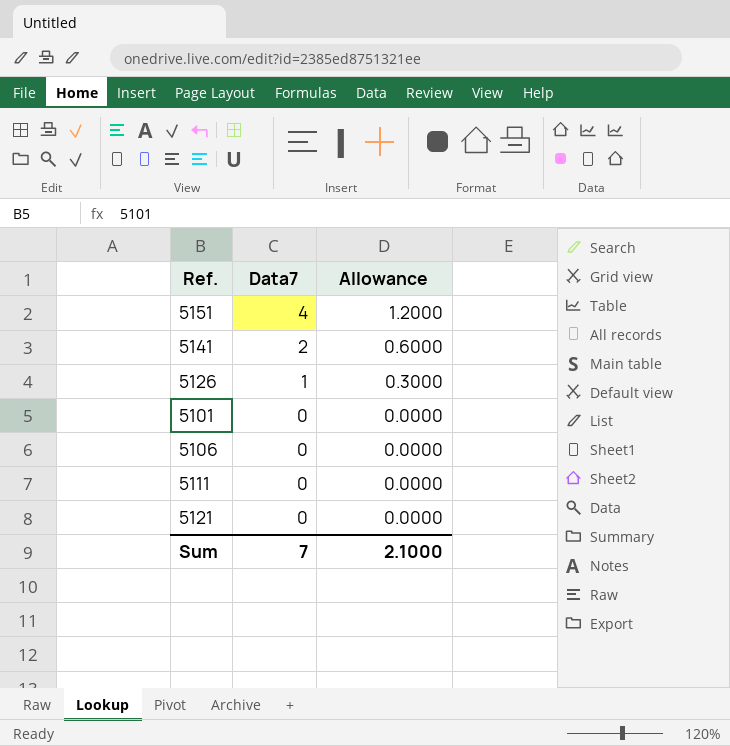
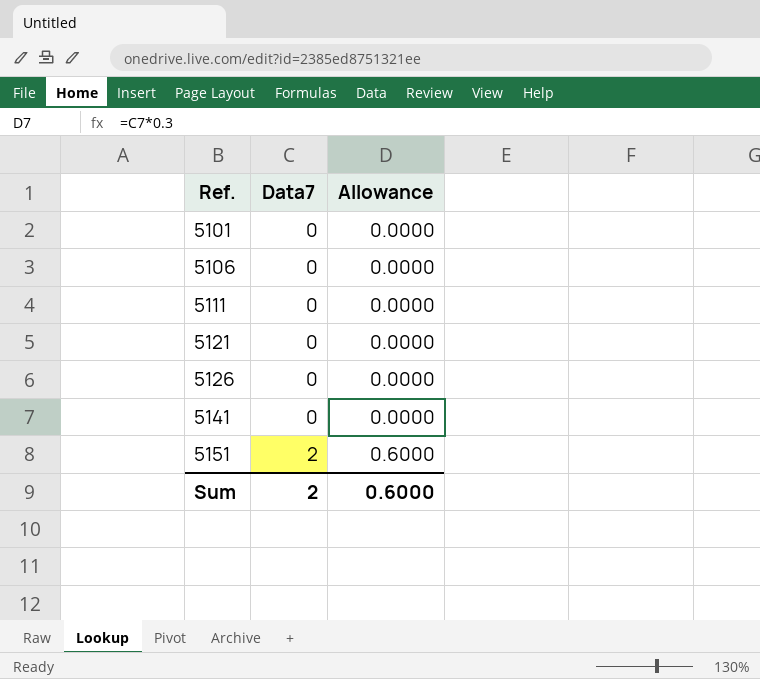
row order: Data7 descending -> Ref. ascending
5126 | Data7: 1 -> 0
5126 | Allowance: 0.3000 -> 0.0000
5141 | Data7: 2 -> 0
5141 | Allowance: 0.6000 -> 0.0000
5151 | Data7: 4 -> 2
5151 | Allowance: 1.2000 -> 0.6000
Sum | Data7: 7 -> 2
Sum | Allowance: 2.1000 -> 0.6000

